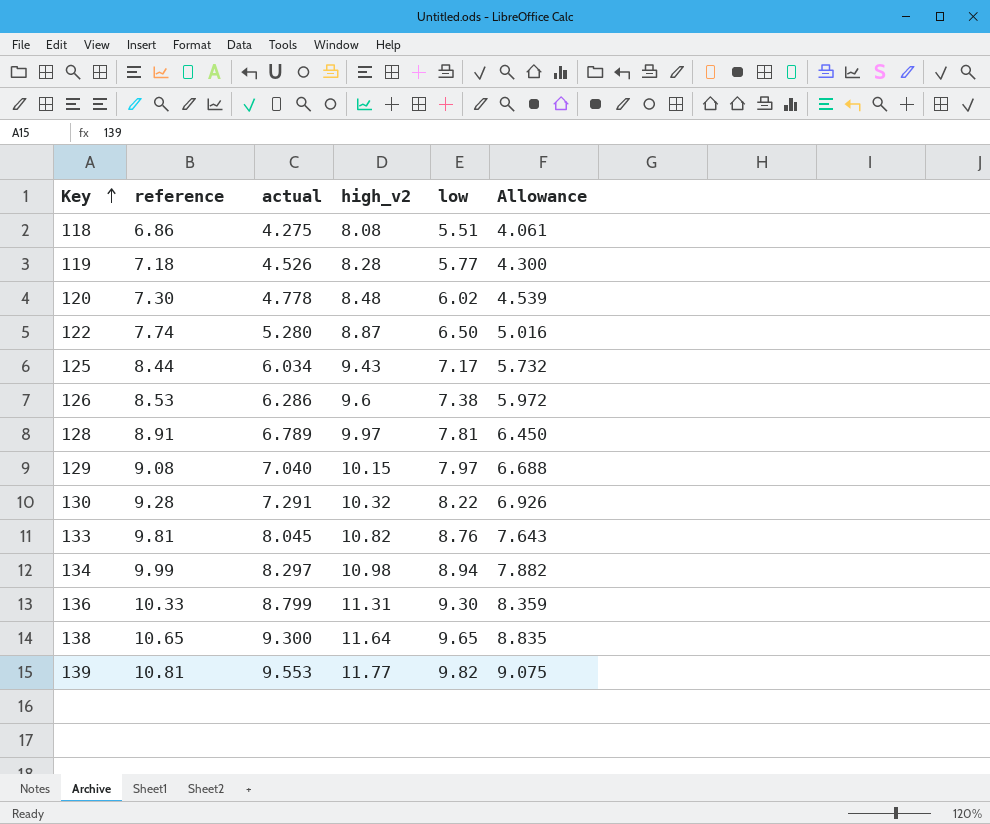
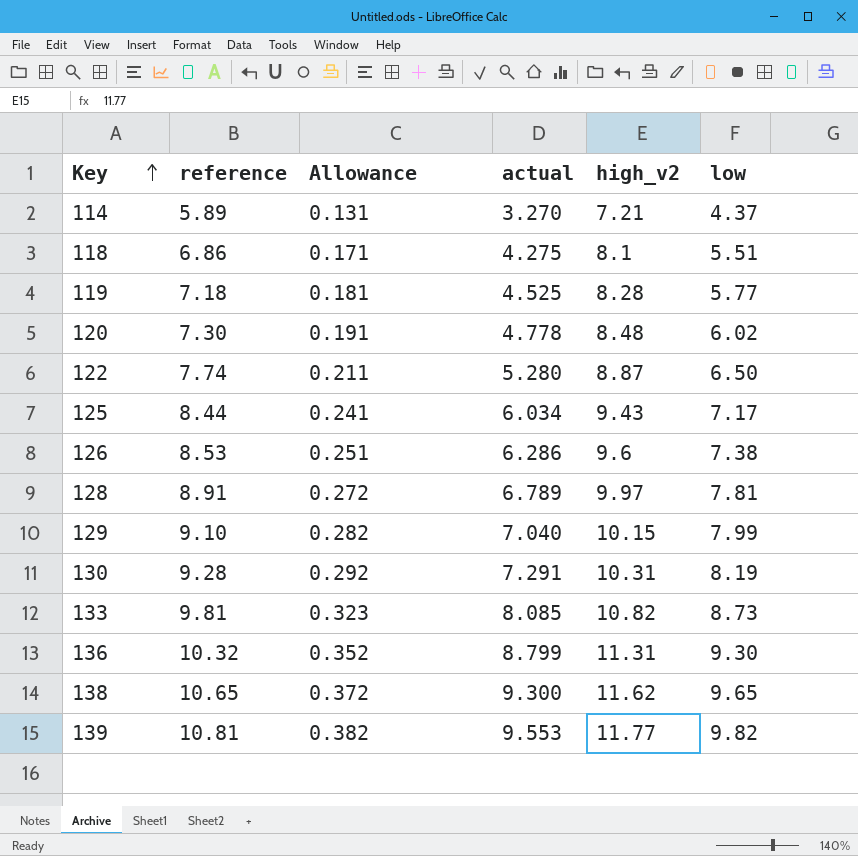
column Allowance | formula: [actual] * 0.95 -> [actual] * 0.04
column Allowance | position: 6 -> 3
row 134: 9.99 | 8.297 | 10.98 | 8.94 | 7.882 -> none
row 114: none -> 5.89 | 0.131 | 3.270 | 7.21 | 4.37
118 | high_v2: 8.08 -> 8.1
119 | actual: 4.526 -> 4.525
129 | reference: 9.08 -> 9.10
129 | low: 7.97 -> 7.99
130 | high_v2: 10.32 -> 10.31
130 | low: 8.22 -> 8.19
133 | actual: 8.045 -> 8.085
133 | low: 8.76 -> 8.73
136 | reference: 10.33 -> 10.32
138 | high_v2: 11.64 -> 11.62

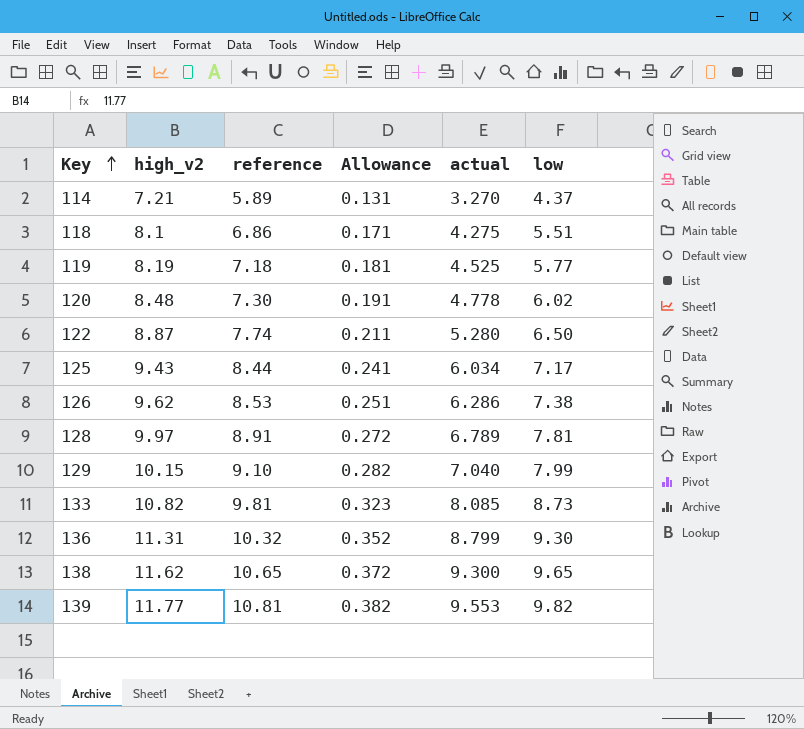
column high_v2 | position: 5 -> 2
row 130: 9.28 | 0.292 | 7.291 | 10.31 | 8.19 -> none
119 | high_v2: 8.28 -> 8.19
126 | high_v2: 9.6 -> 9.62

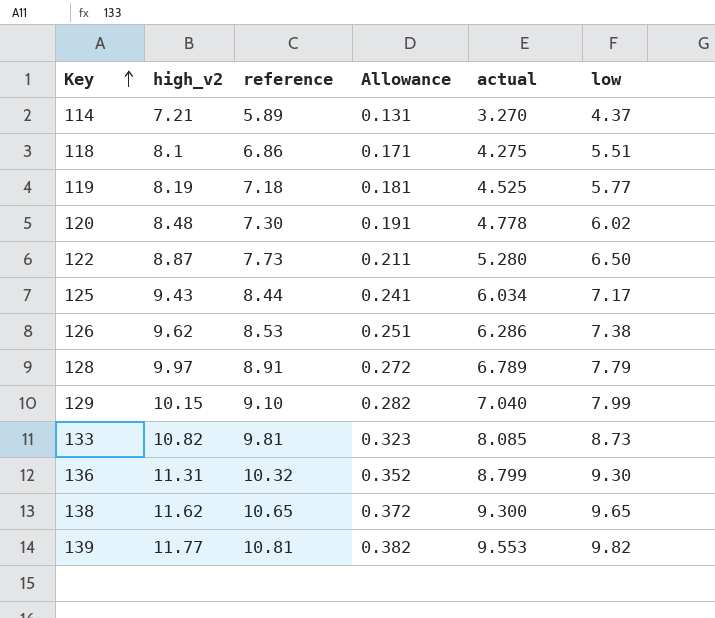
122 | reference: 7.74 -> 7.73
128 | low: 7.81 -> 7.79

